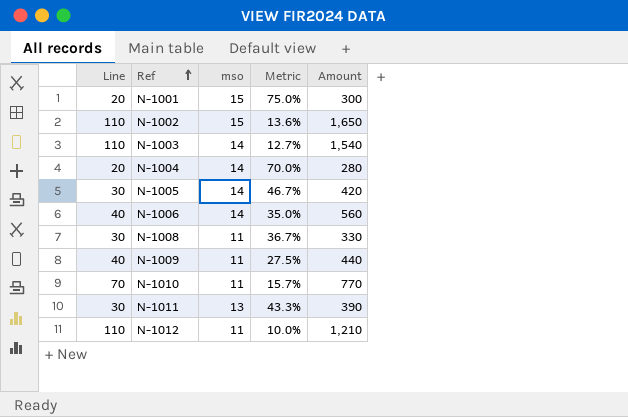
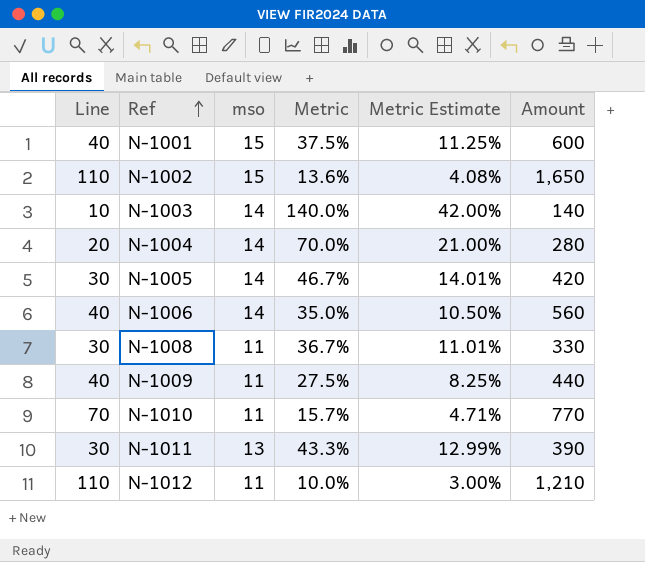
column Metric Estimate | formula: none -> [Metric] * 0.3
N-1001 | Line: 20 -> 40
N-1001 | Metric: 75.0% -> 37.5%
N-1001 | Amount: 300 -> 600
N-1003 | Line: 110 -> 10
N-1003 | Metric: 12.7% -> 140.0%
N-1003 | Amount: 1,540 -> 140

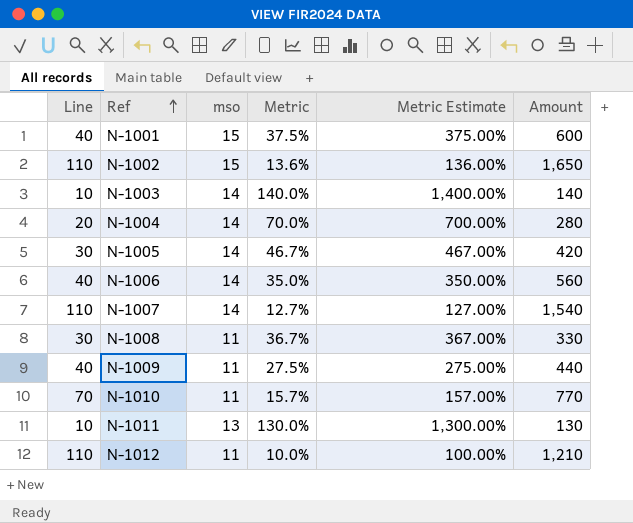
column Metric Estimate | formula: [Metric] * 0.3 -> [Metric] * 10
row N-1007: none -> 110 | 14 | 12.7% | 127.00% | 1,540
N-1011 | Line: 30 -> 10
N-1011 | Metric: 43.3% -> 130.0%
N-1011 | Amount: 390 -> 130

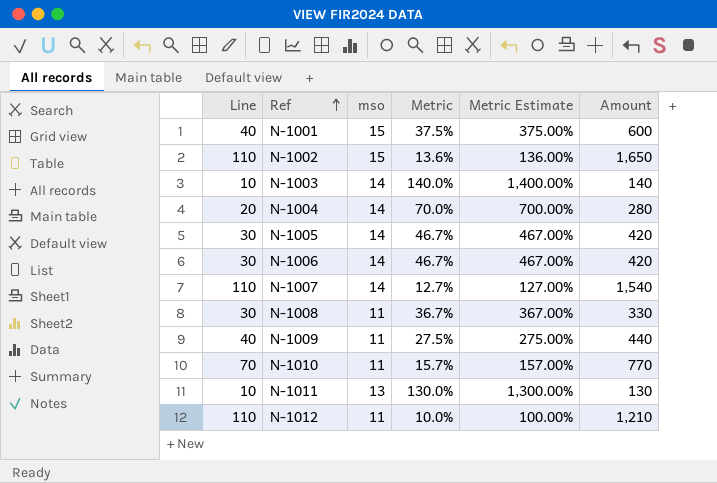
N-1006 | Line: 40 -> 30
N-1006 | Metric: 35.0% -> 46.7%
N-1006 | Metric Estimate: 350.00% -> 467.00%
N-1006 | Amount: 560 -> 420

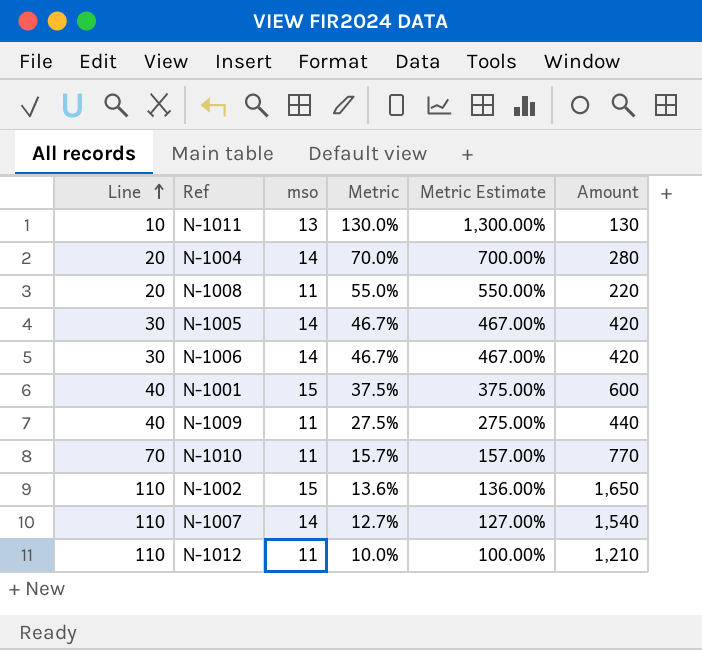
row order: Ref ascending -> Line ascending
row N-1003: 10 | 14 | 140.0% | 1,400.00% | 140 -> none
N-1008 | Line: 30 -> 20
N-1008 | Metric: 36.7% -> 55.0%
N-1008 | Metric Estimate: 367.00% -> 550.00%
N-1008 | Amount: 330 -> 220

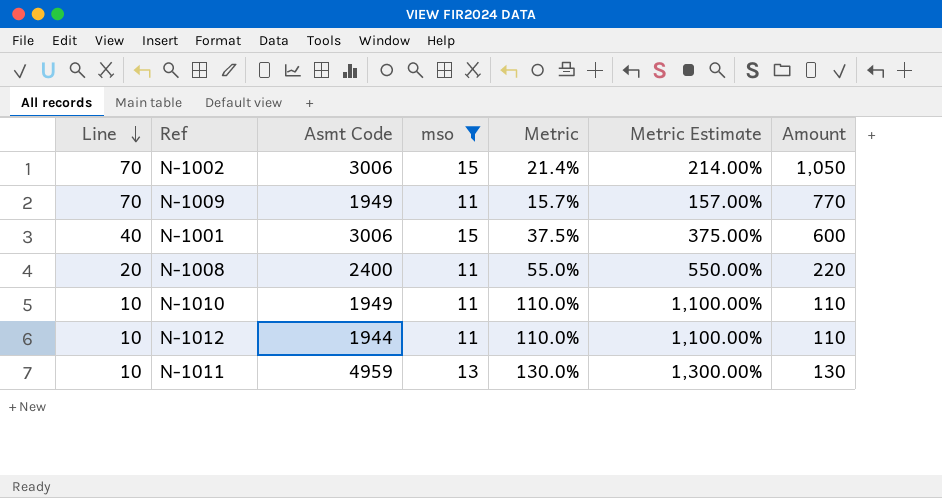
filter: none -> mso != 14
row order: Line ascending -> Line descending
column Asmt Code | position: none -> 3
N-1002 | Line: 110 -> 70
N-1002 | Metric: 13.6% -> 21.4%
N-1002 | Metric Estimate: 136.00% -> 214.00%
N-1002 | Amount: 1,650 -> 1,050
N-1009 | Line: 40 -> 70
N-1009 | Metric: 27.5% -> 15.7%
N-1009 | Metric Estimate: 275.00% -> 157.00%
N-1009 | Amount: 440 -> 770
N-1010 | Line: 70 -> 10
N-1010 | Metric: 15.7% -> 110.0%
N-1010 | Metric Estimate: 157.00% -> 1,100.00%
N-1010 | Amount: 770 -> 110
N-1012 | Line: 110 -> 10
N-1012 | Metric: 10.0% -> 110.0%
N-1012 | Metric Estimate: 100.00% -> 1,100.00%
N-1012 | Amount: 1,210 -> 110

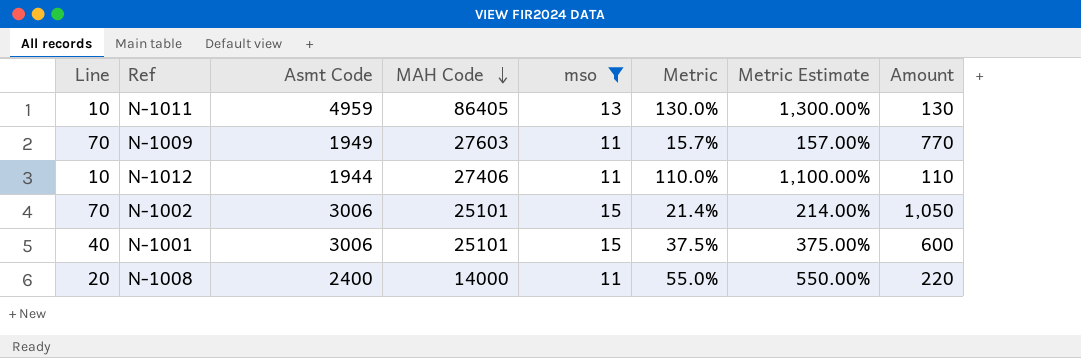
row order: Line descending -> MAH Code descending
column MAH Code | position: none -> 4
row N-1010: 10 | 1949 | 11 | 110.0% | 1,100.00% | 110 -> none

